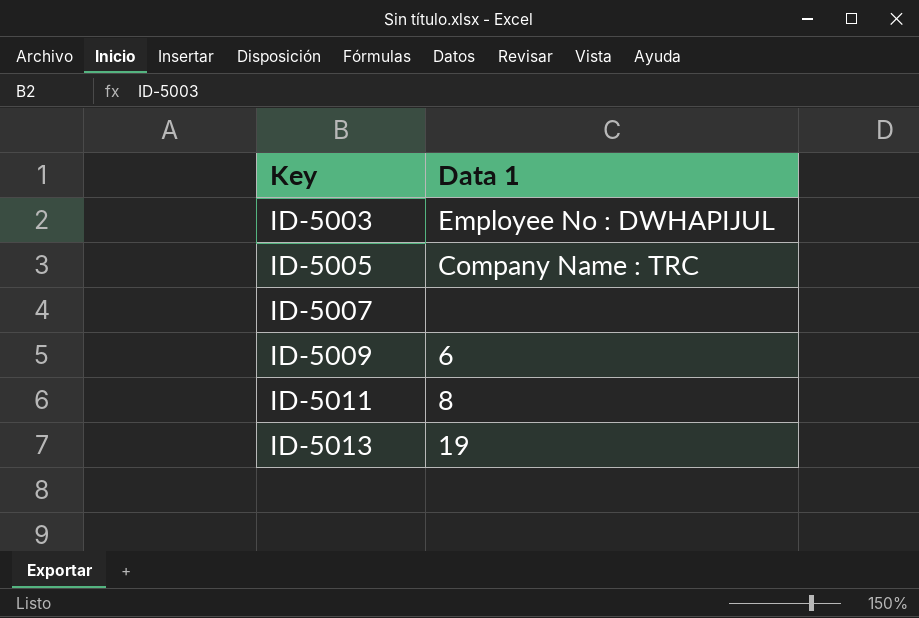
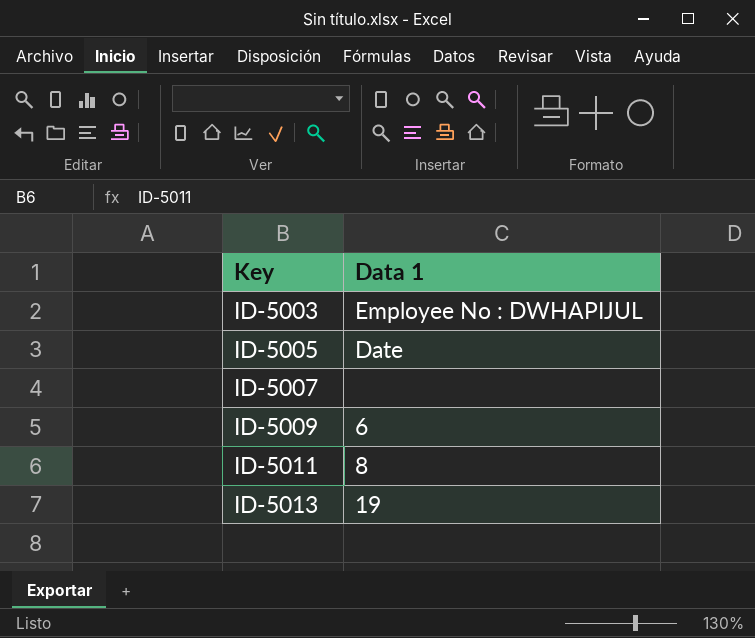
ID-5005 | Data 1: Company Name : TRC -> Date

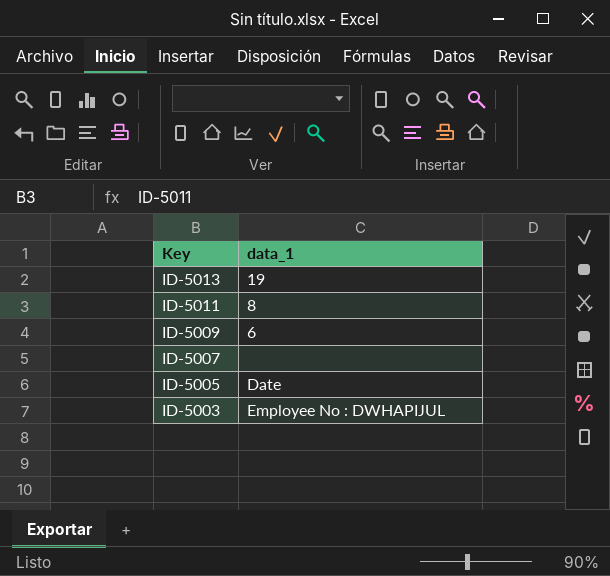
row order: Key ascending -> Key descending
column name: Data 1 -> data_1

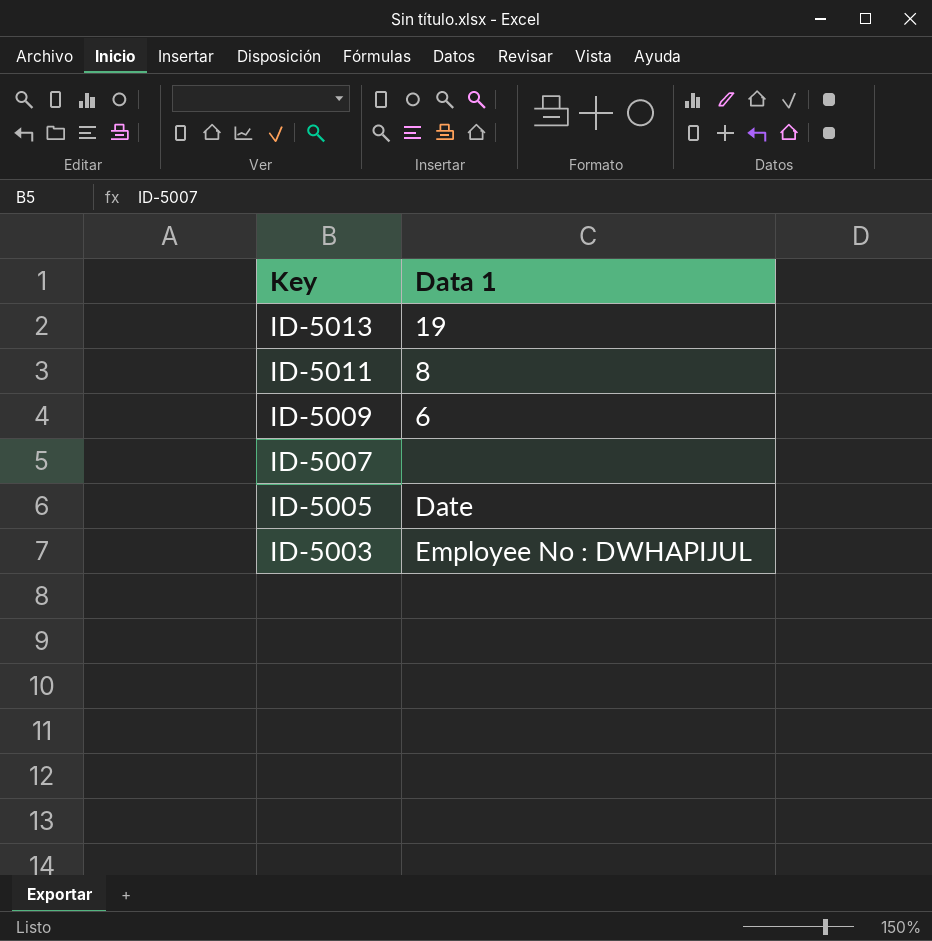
column name: data_1 -> Data 1

